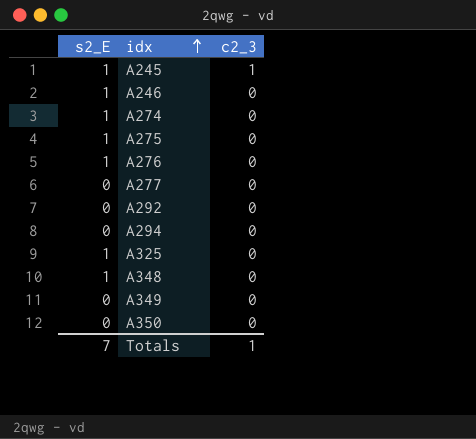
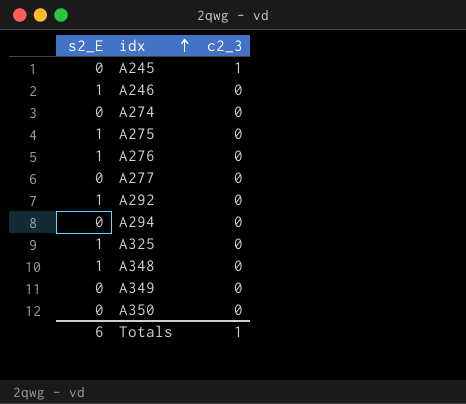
A245 | s2_E: 1 -> 0
A274 | s2_E: 1 -> 0
A292 | s2_E: 0 -> 1
Totals | s2_E: 7 -> 6

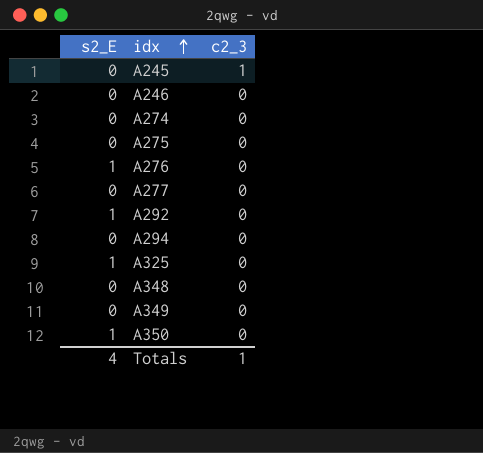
A246 | s2_E: 1 -> 0
A275 | s2_E: 1 -> 0
A348 | s2_E: 1 -> 0
A350 | s2_E: 0 -> 1
Totals | s2_E: 6 -> 4

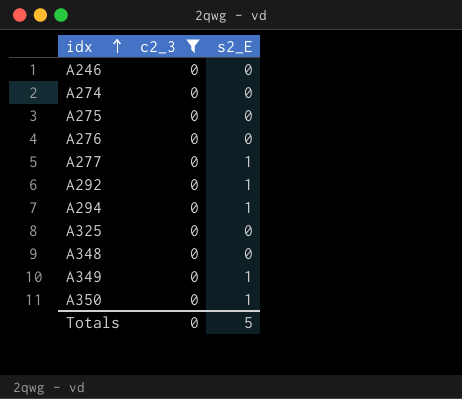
filter: none -> c2_3 = 0
column s2_E | position: 1 -> 3
A276 | s2_E: 1 -> 0
A277 | s2_E: 0 -> 1
A294 | s2_E: 0 -> 1
A325 | s2_E: 1 -> 0
A349 | s2_E: 0 -> 1
Totals | c2_3: 1 -> 0
Totals | s2_E: 4 -> 5

